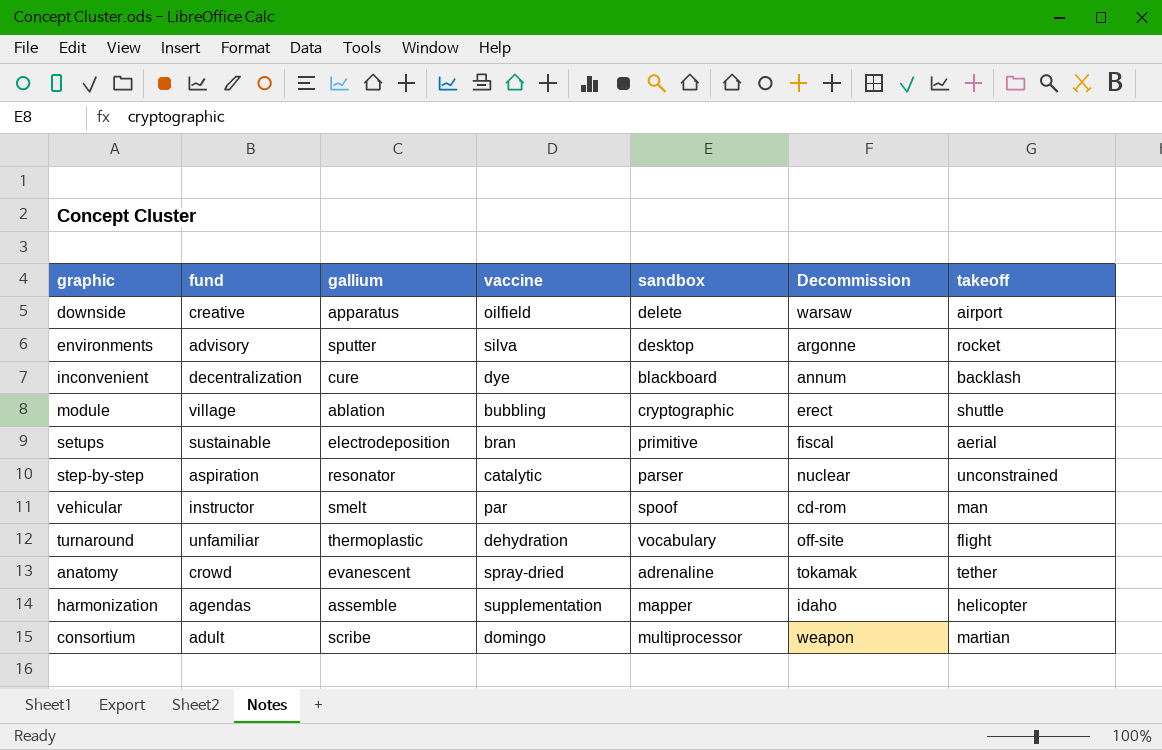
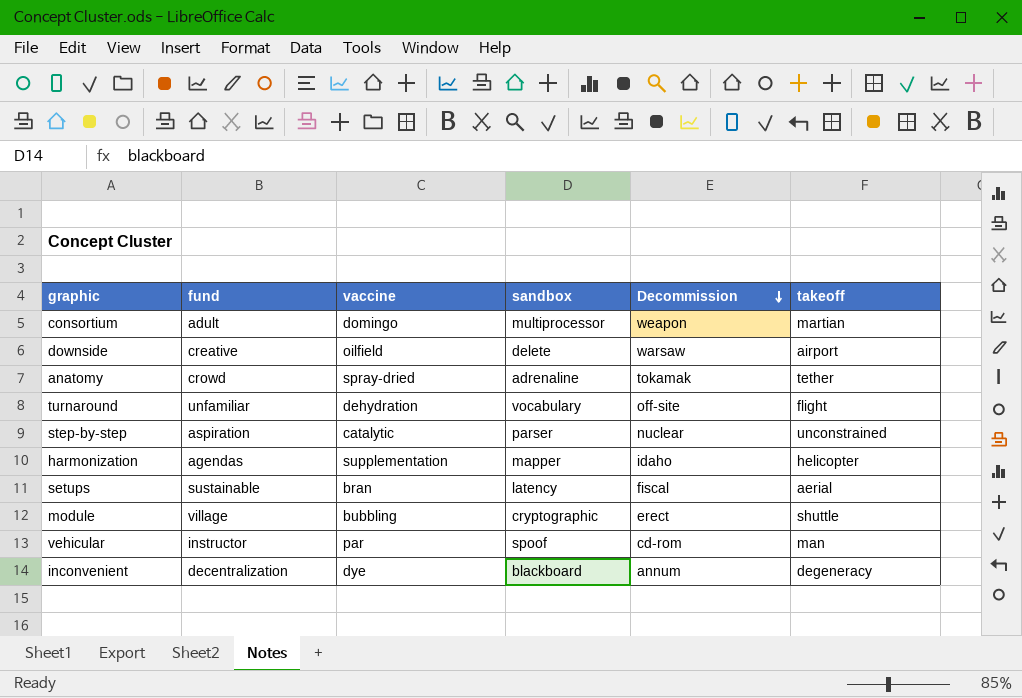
row order: none -> Decommission descending
column gallium | position: 3 -> none
row environments: advisory | sputter | silva | desktop | argonne | rocket -> none
setups | sandbox: primitive -> latency
inconvenient | takeoff: backlash -> degeneracy

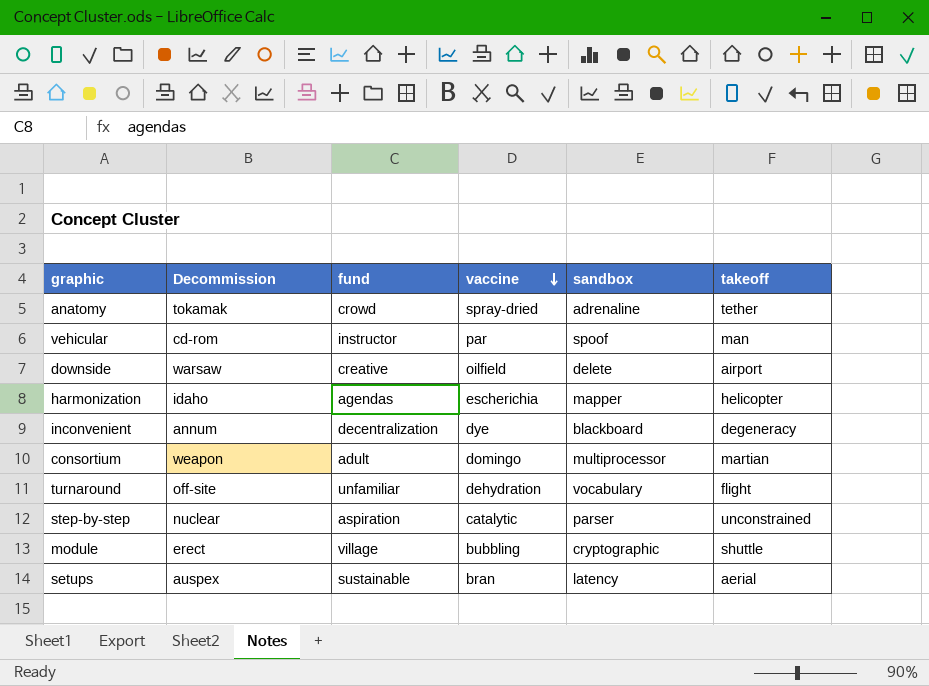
row order: Decommission descending -> vaccine descending
column Decommission | position: 5 -> 2
harmonization | vaccine: supplementation -> escherichia
setups | Decommission: fiscal -> auspex

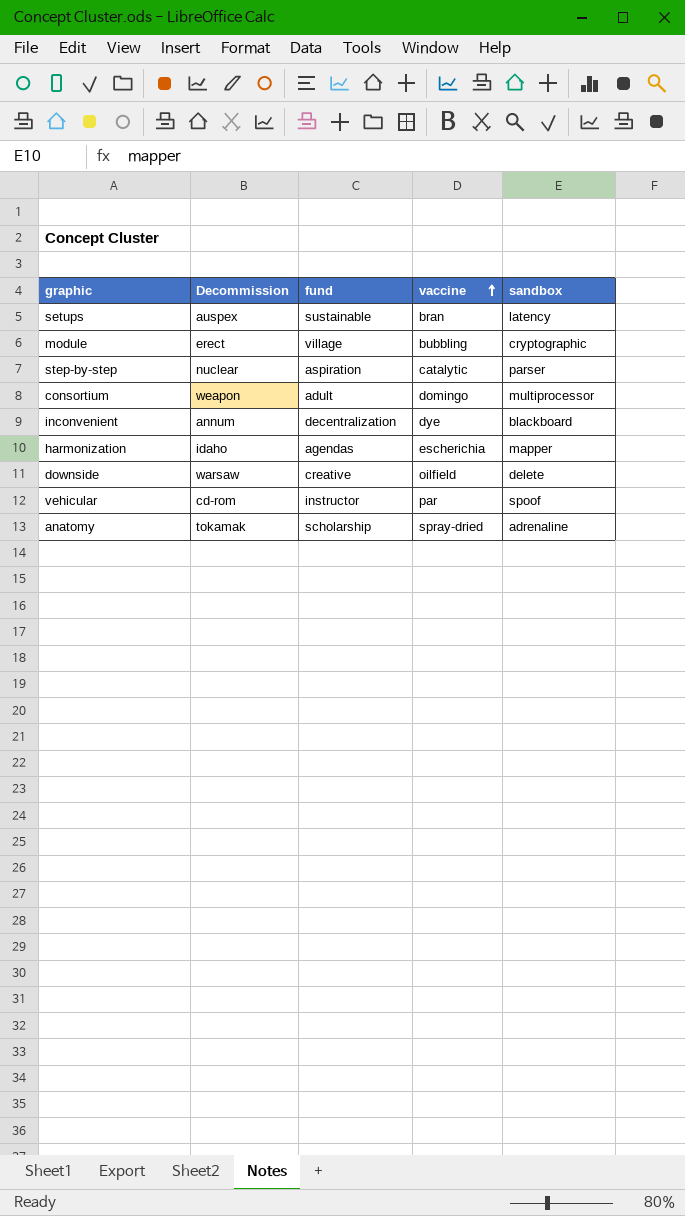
row order: vaccine descending -> vaccine ascending
column takeoff | position: 6 -> none
row turnaround: off-site | unfamiliar | dehydration | vocabulary | flight -> none
anatomy | fund: crowd -> scholarship

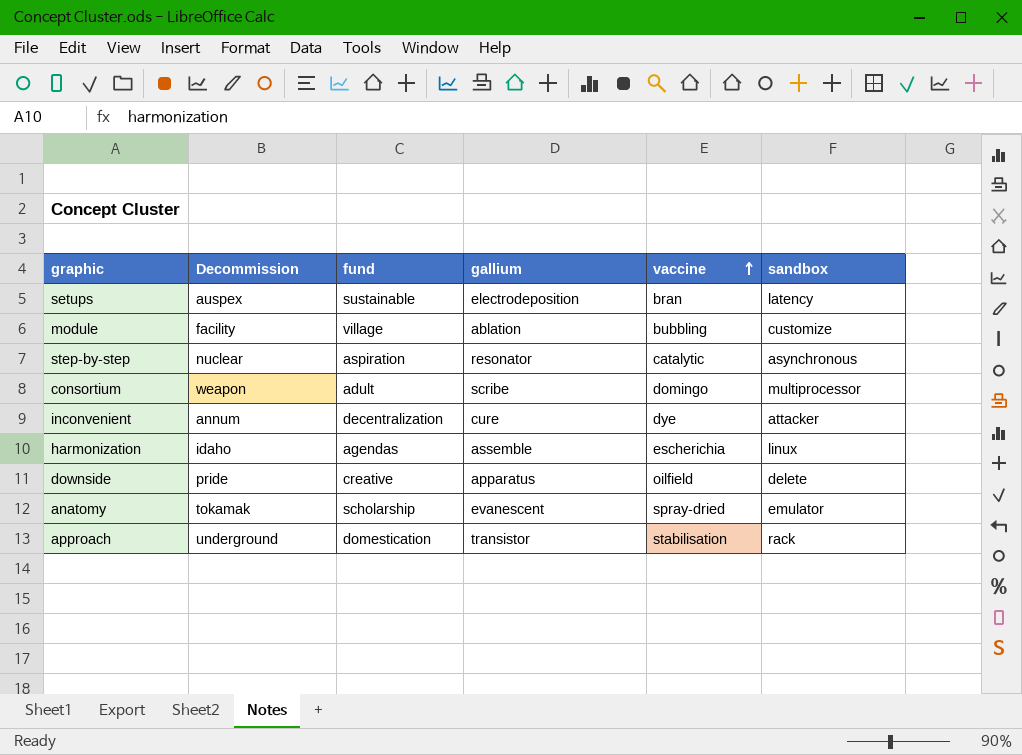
column gallium | position: none -> 4
row vehicular: cd-rom | instructor | par | spoof -> none
module | Decommission: erect -> facility
module | sandbox: cryptographic -> customize
step-by-step | sandbox: parser -> asynchronous
inconvenient | sandbox: blackboard -> attacker
harmonization | sandbox: mapper -> linux
downside | Decommission: warsaw -> pride
anatomy | sandbox: adrenaline -> emulator
row approach: none -> underground | domestication | transistor | stabilisation | rack

